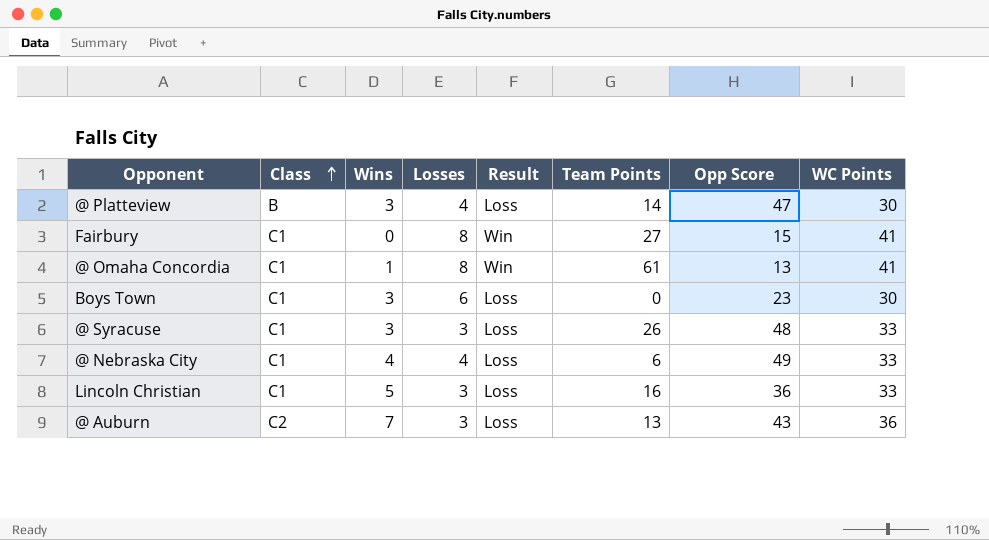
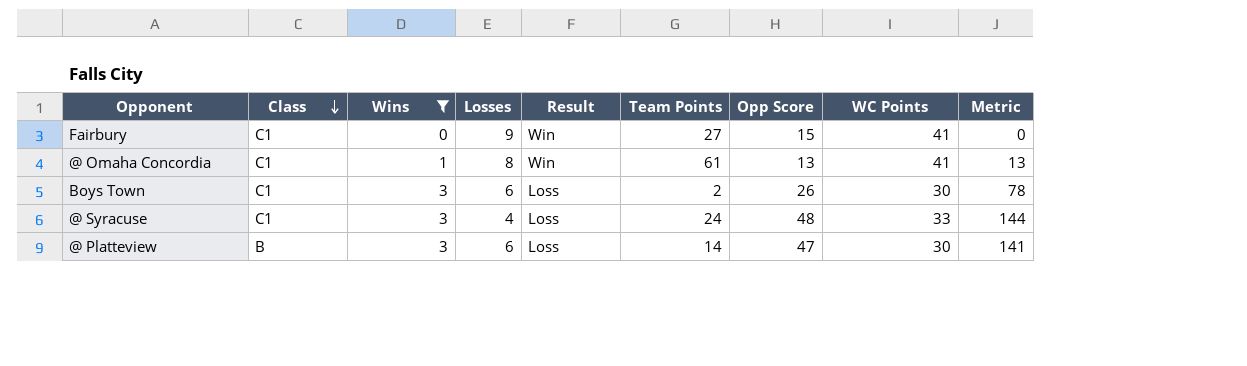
filter: none -> Wins <= 3
row order: Class ascending -> Class descending
column Metric | formula: none -> [Wins] * [Opp Score]
Fairbury | Losses: 8 -> 9
Boys Town | Team Points: 0 -> 2
Boys Town | Opp Score: 23 -> 26
@ Syracuse | Losses: 3 -> 4
@ Syracuse | Team Points: 26 -> 24
@ Platteview | Losses: 4 -> 6

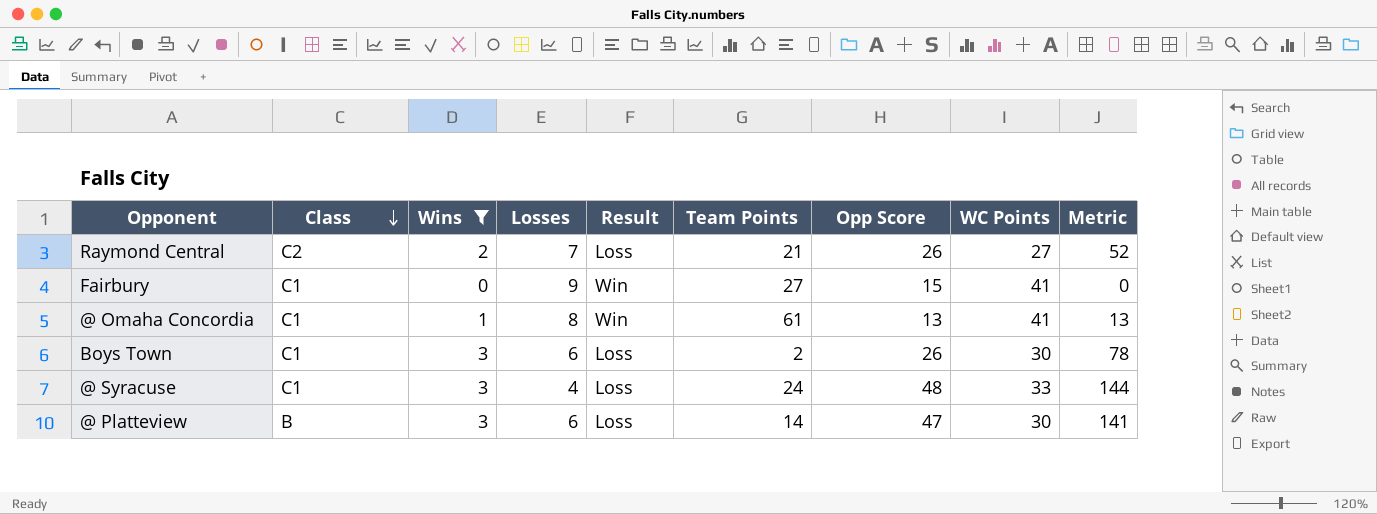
row Raymond Central: none -> C2 | 2 | 7 | Loss | 21 | 26 | 27 | 52

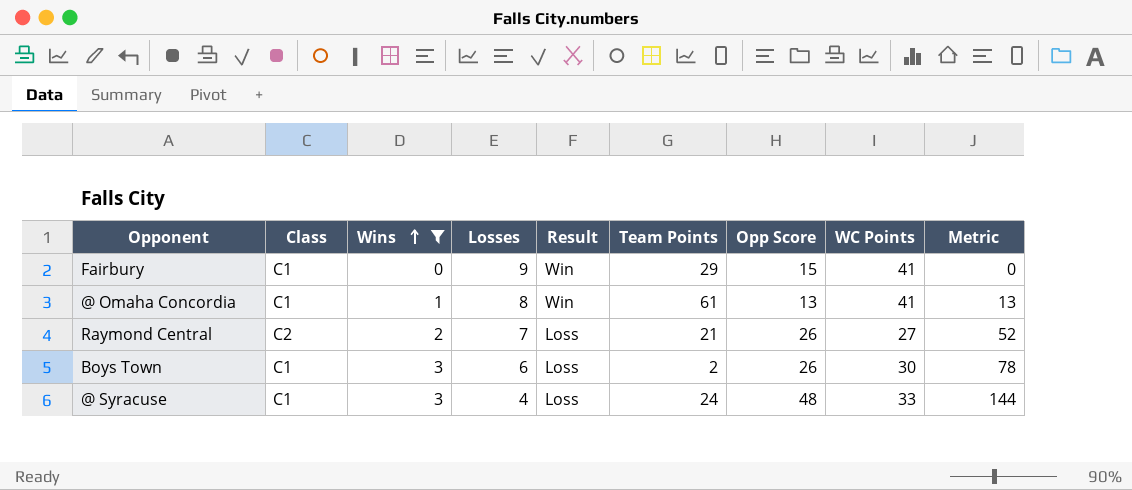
row order: Class descending -> Wins ascending
row @ Platteview: B | 3 | 6 | Loss | 14 | 47 | 30 | 141 -> none
Fairbury | Team Points: 27 -> 29

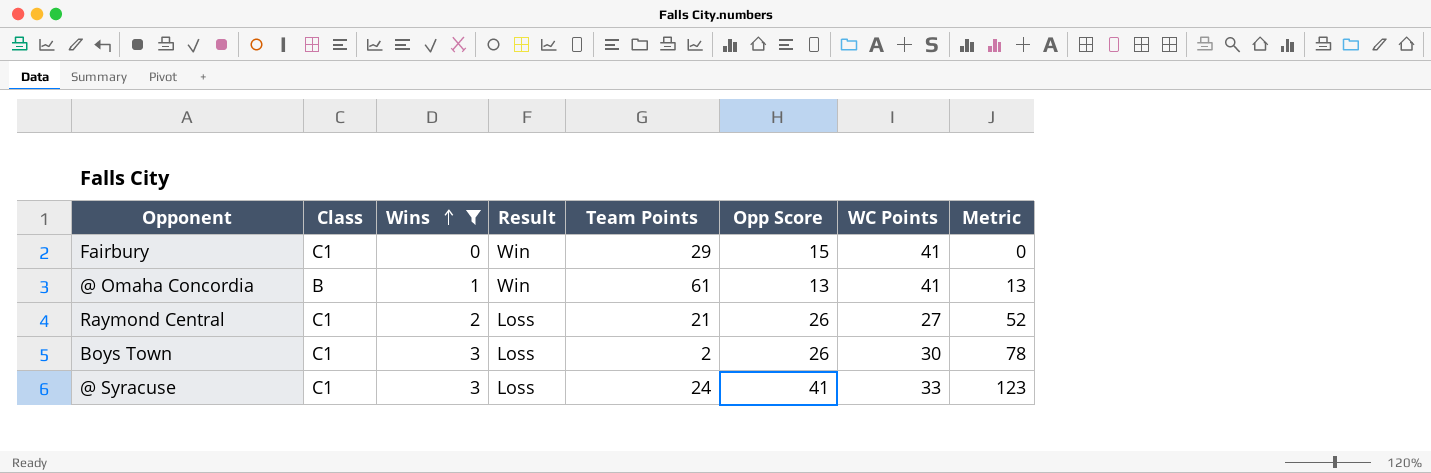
column Losses | position: 4 -> none
@ Omaha Concordia | Class: C1 -> B
Raymond Central | Class: C2 -> C1
@ Syracuse | Opp Score: 48 -> 41
@ Syracuse | Metric: 144 -> 123

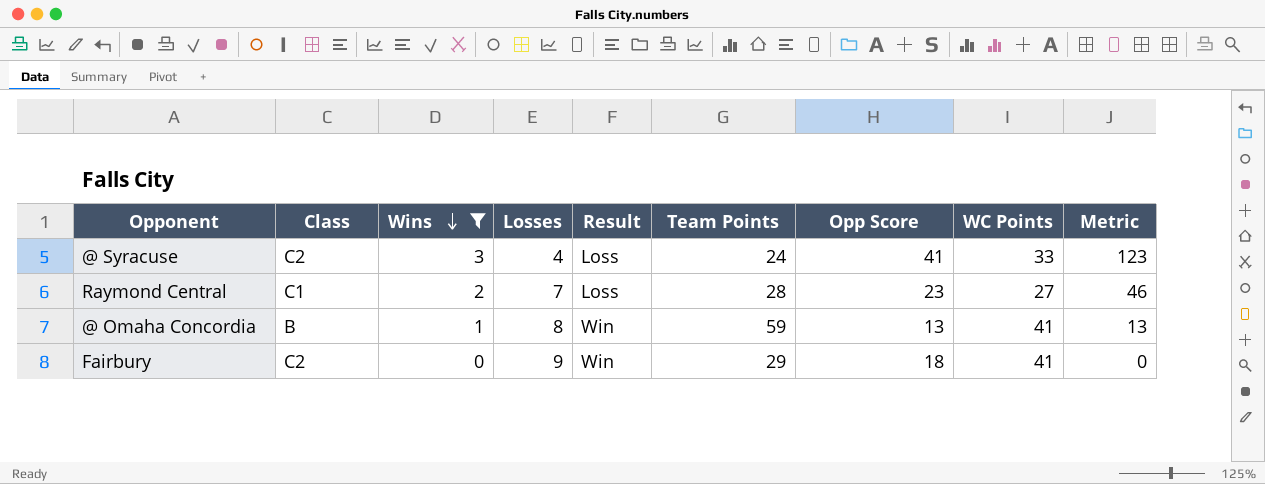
row order: Wins ascending -> Wins descending
column Losses | position: none -> 4
row Boys Town: C1 | 3 | Loss | 2 | 26 | 30 | 78 -> none
@ Syracuse | Class: C1 -> C2
Raymond Central | Team Points: 21 -> 28
Raymond Central | Opp Score: 26 -> 23
Raymond Central | Metric: 52 -> 46
@ Omaha Concordia | Team Points: 61 -> 59
Fairbury | Class: C1 -> C2
Fairbury | Opp Score: 15 -> 18

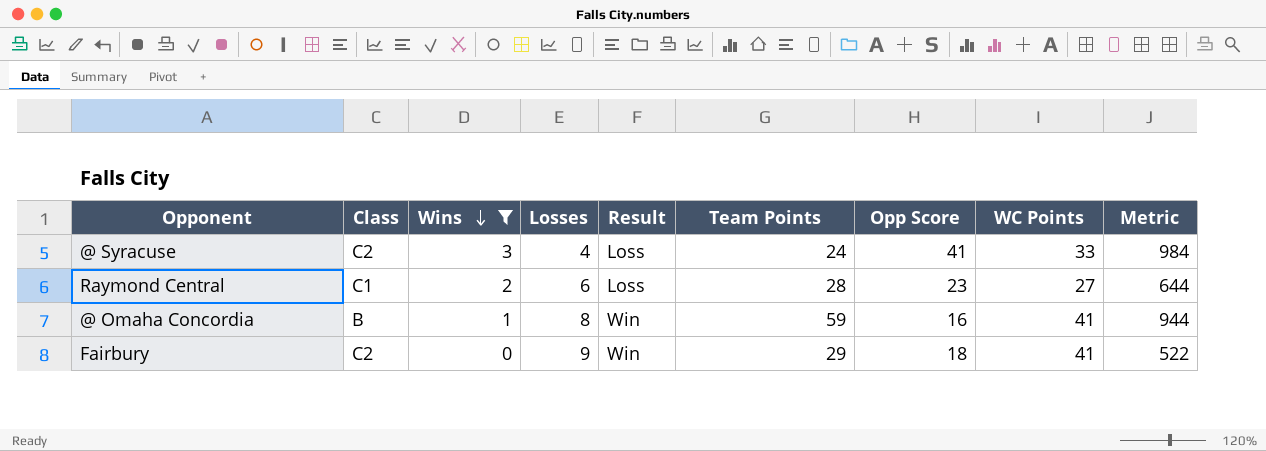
column Metric | formula: [Wins] * [Opp Score] -> [Team Points] * [Opp Score]
Raymond Central | Losses: 7 -> 6
@ Omaha Concordia | Opp Score: 13 -> 16

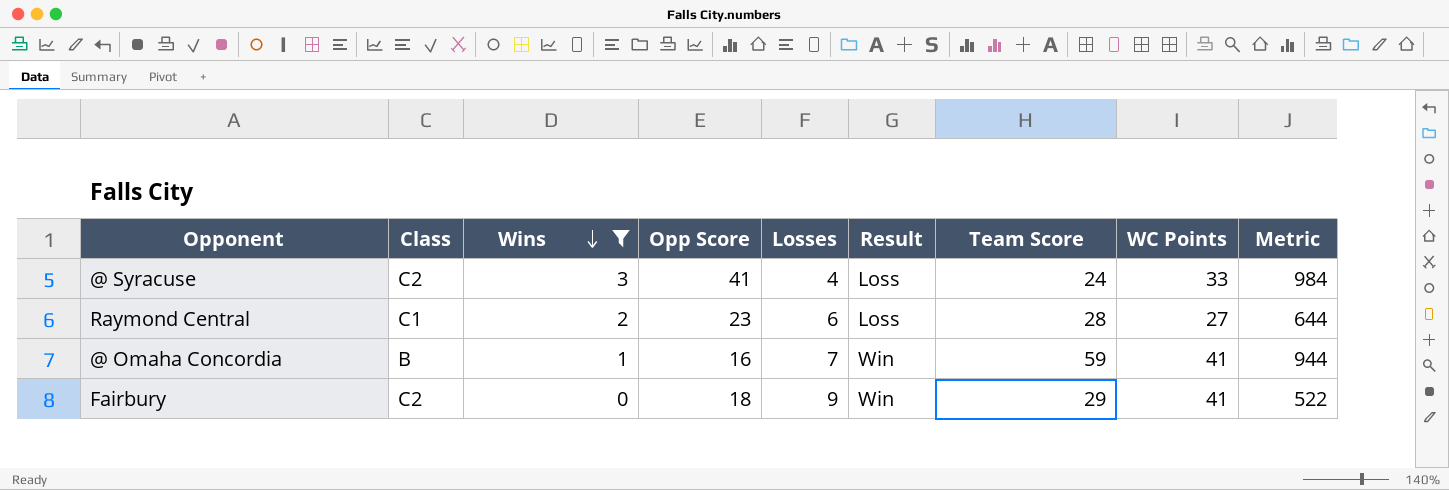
column Opp Score | position: 7 -> 4
column name: Team Points -> Team Score
@ Omaha Concordia | Losses: 8 -> 7

